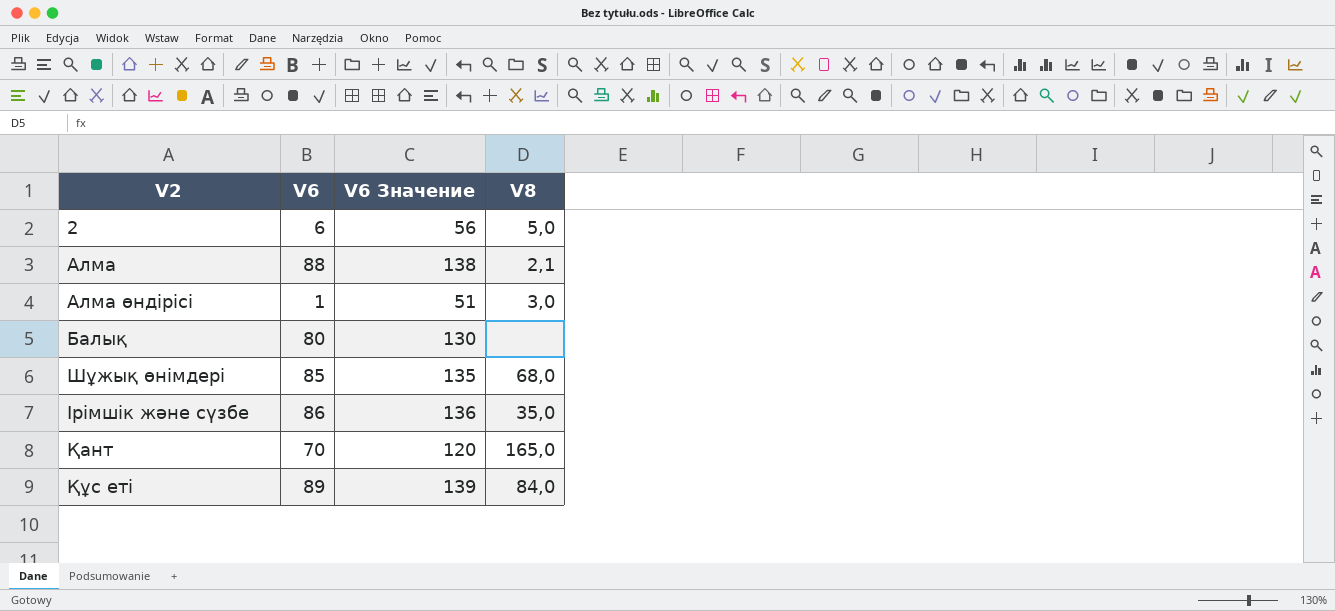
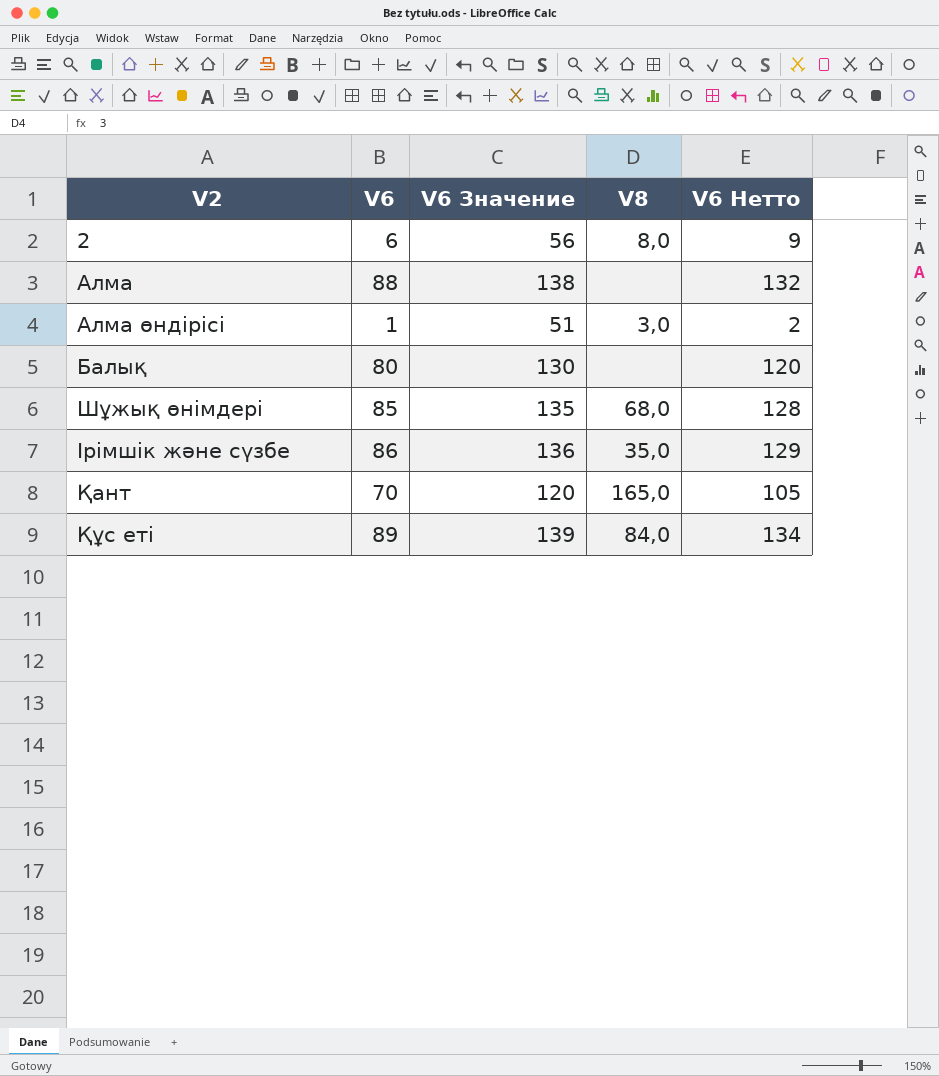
column V6 Нетто | formula: none -> [V6] * 1,5
2 | V8: 5,0 -> 8,0
Алма | V8: 2,1 -> none

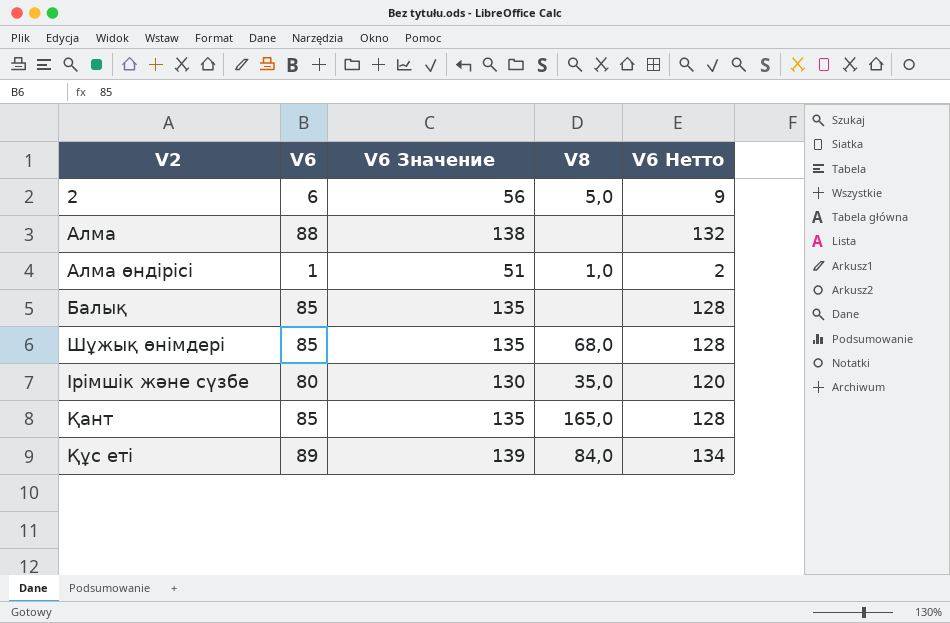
2 | V8: 8,0 -> 5,0
Алма өндірісі | V8: 3,0 -> 1,0
Балық | V6: 80 -> 85
Балық | V6 Значение: 130 -> 135
Балық | V6 Нетто: 120 -> 128
Ірімшік және сүзбе | V6: 86 -> 80
Ірімшік және сүзбе | V6 Значение: 136 -> 130
Ірімшік және сүзбе | V6 Нетто: 129 -> 120
Қант | V6: 70 -> 85
Қант | V6 Значение: 120 -> 135
Қант | V6 Нетто: 105 -> 128

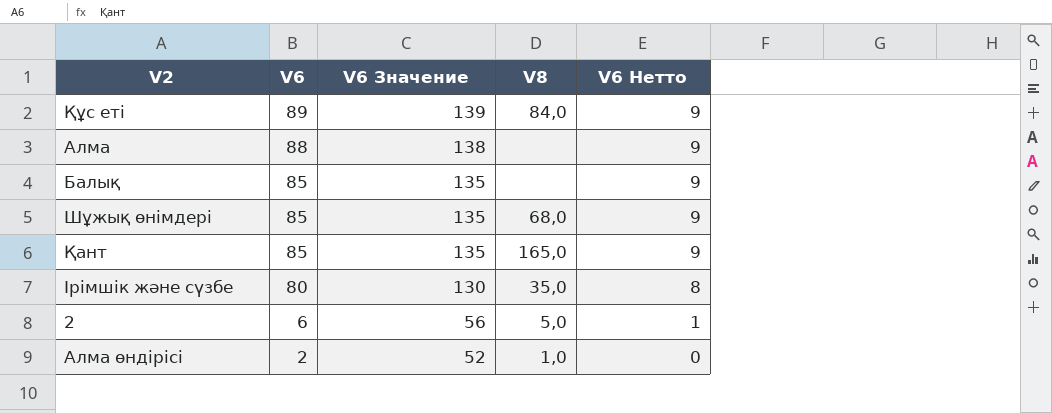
row order: V2 ascending -> V6 descending
column V6 Нетто | formula: [V6] * 1,5 -> [V6] * 0,1
Алма өндірісі | V6: 1 -> 2
Алма өндірісі | V6 Значение: 51 -> 52

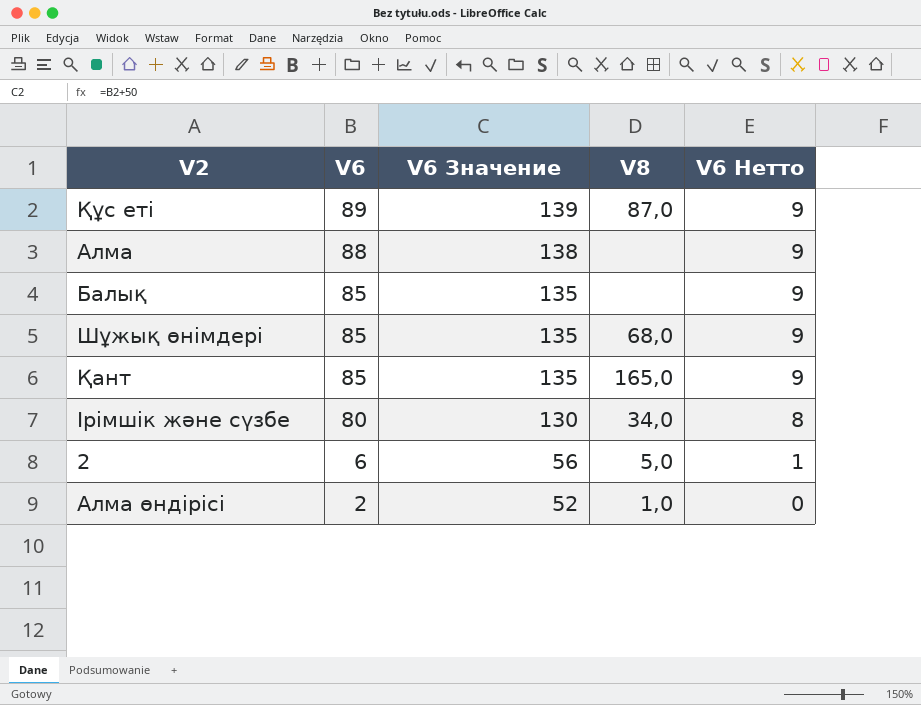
Құс еті | V8: 84,0 -> 87,0
Ірімшік және сүзбе | V8: 35,0 -> 34,0

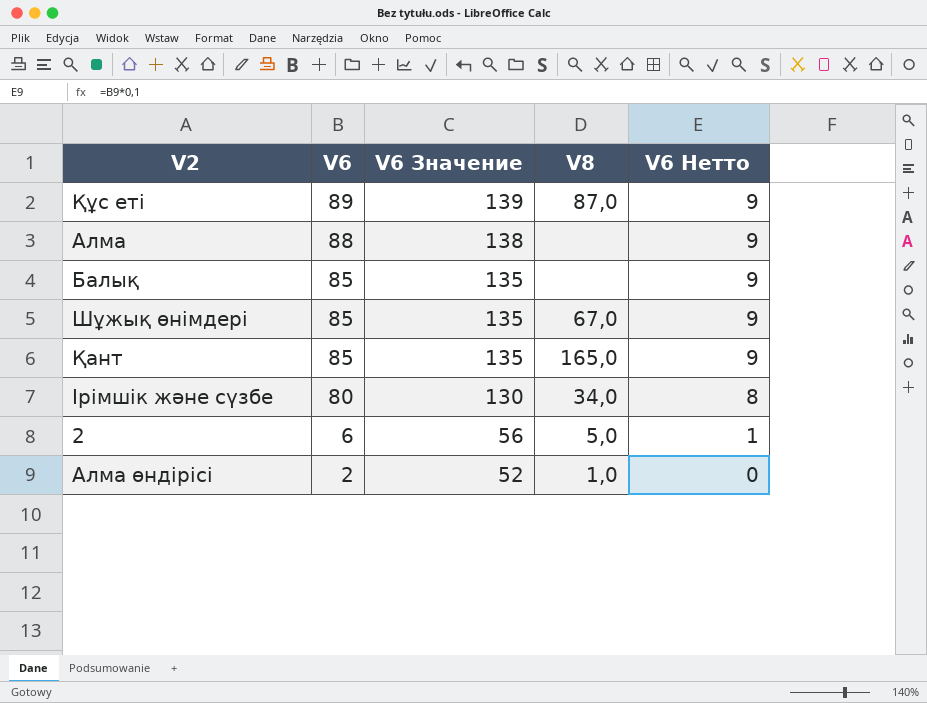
Шұжық өнімдері | V8: 68,0 -> 67,0

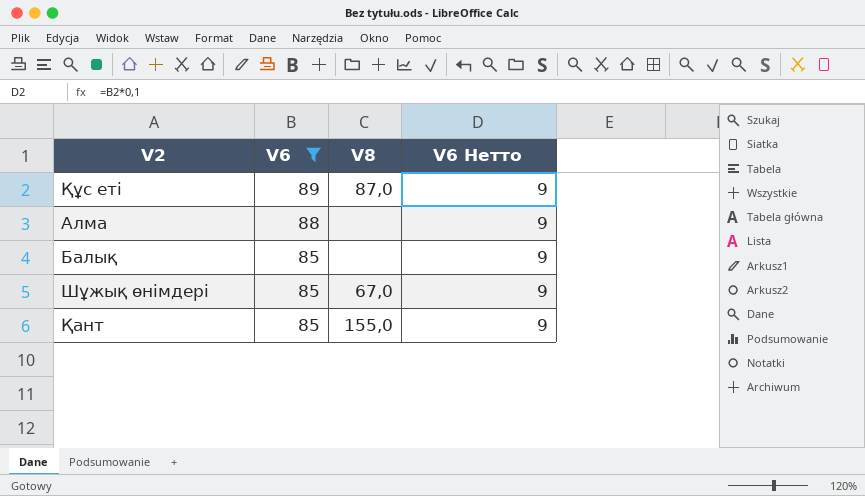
filter: none -> V6 >= 85
column V6 Значение | formula: [V6] + 50 -> none
Қант | V8: 165,0 -> 155,0

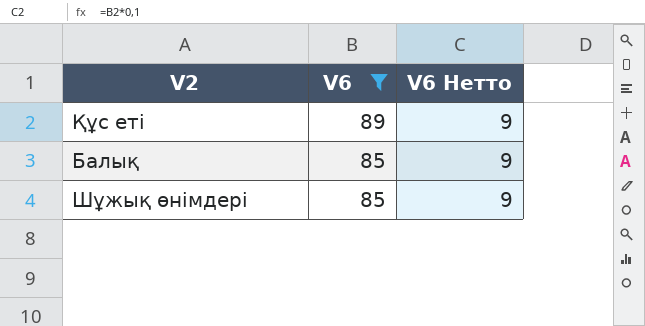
column V8 | position: 3 -> none
row Алма: 88 | none | 9 -> none
row Қант: 85 | 155,0 | 9 -> none

